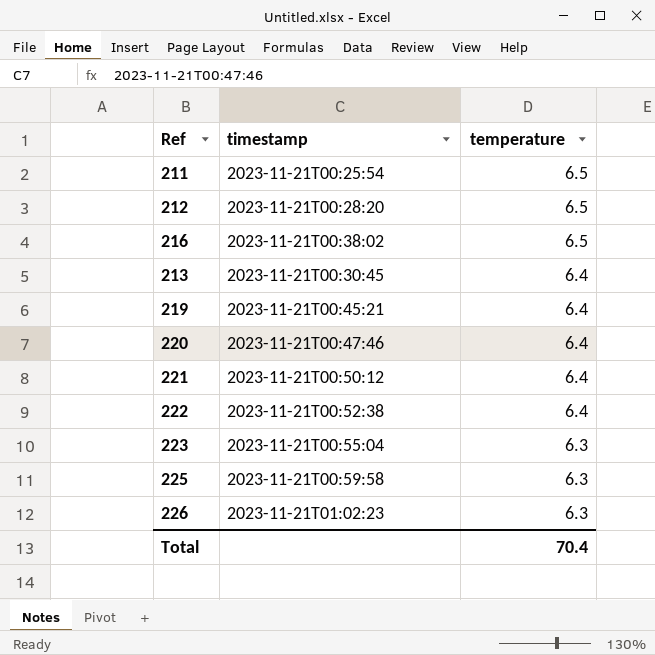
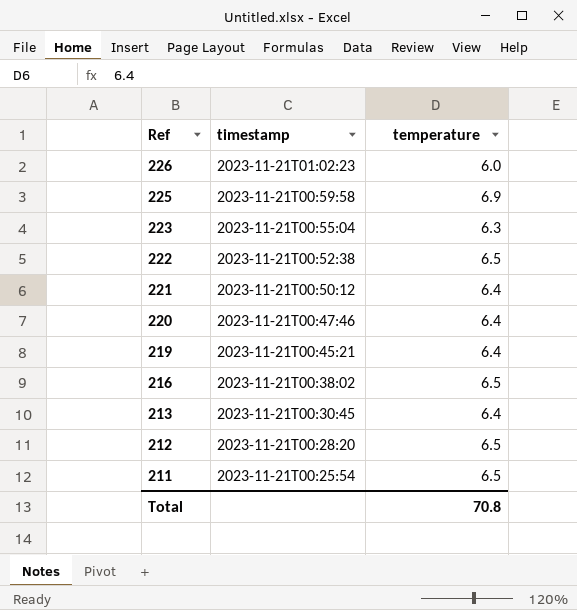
row order: temperature descending -> Ref descending
226 | temperature: 6.3 -> 6.0
225 | temperature: 6.3 -> 6.9
222 | temperature: 6.4 -> 6.5
Total | temperature: 70.4 -> 70.8

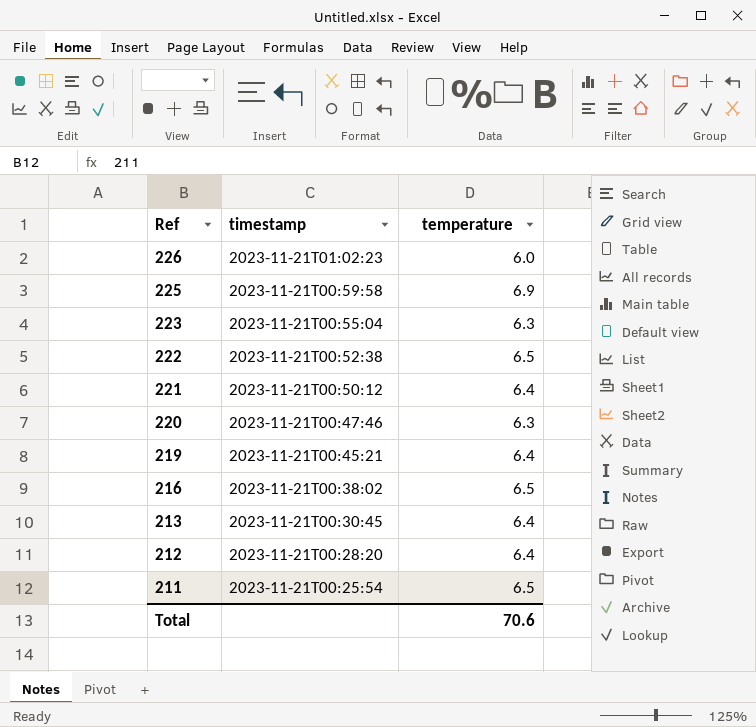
220 | temperature: 6.4 -> 6.3
212 | temperature: 6.5 -> 6.4
Total | temperature: 70.8 -> 70.6

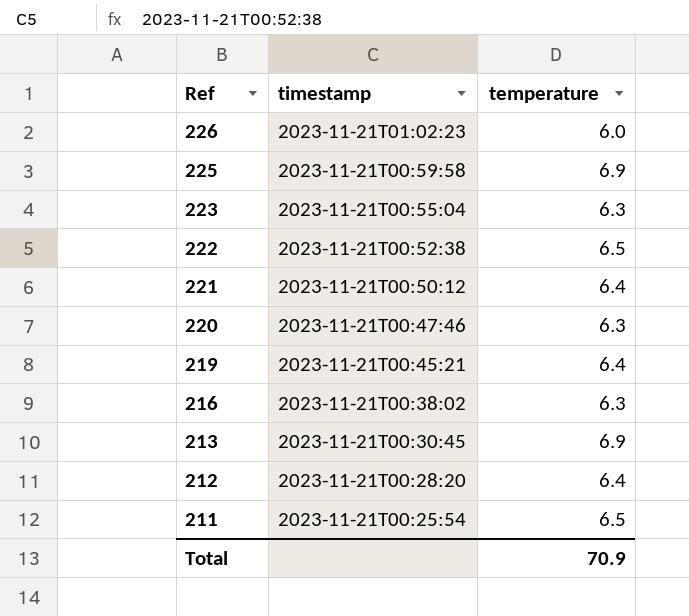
216 | temperature: 6.5 -> 6.3
213 | temperature: 6.4 -> 6.9
Total | temperature: 70.6 -> 70.9

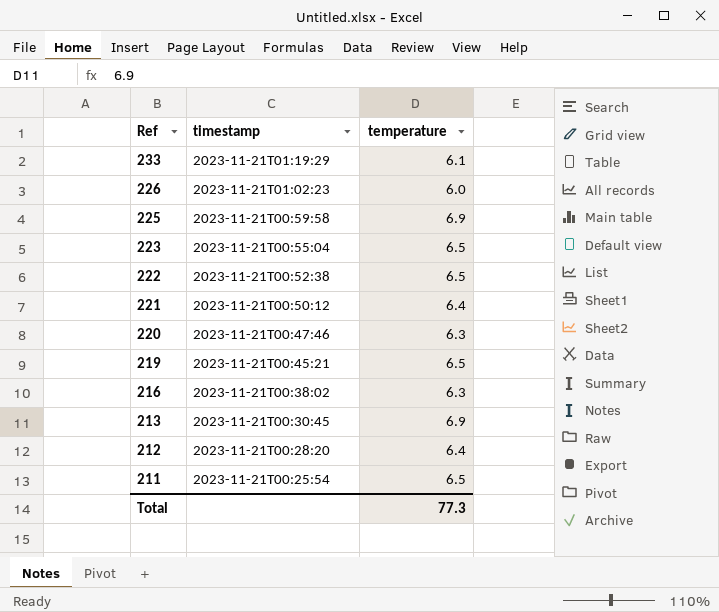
row 233: none -> 2023-11-21T01:19:29 | 6.1
223 | temperature: 6.3 -> 6.5
219 | temperature: 6.4 -> 6.5
Total | temperature: 70.9 -> 77.3

